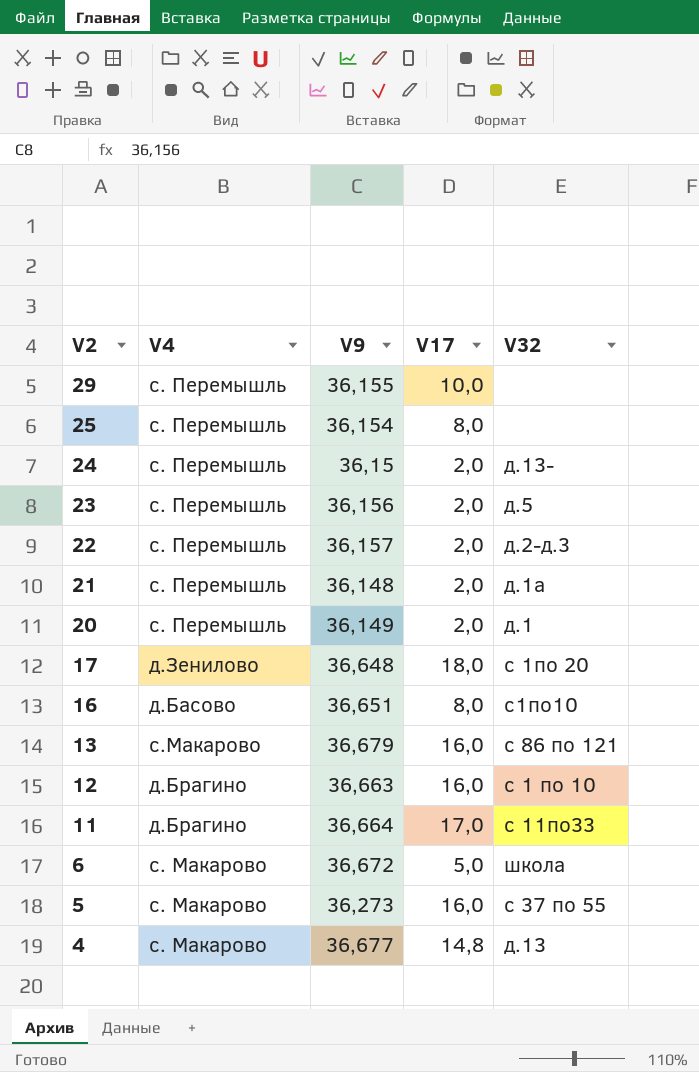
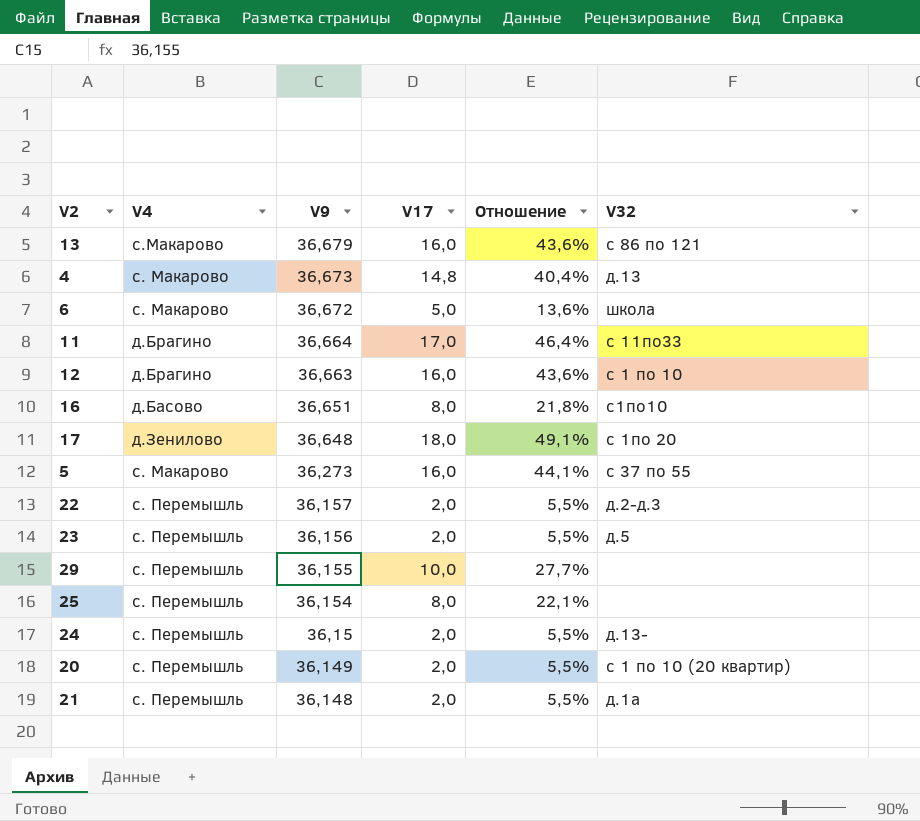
row order: V2 descending -> V9 descending
column Отношение | formula: none -> [V17] / [V9]
4 | V9: 36,677 -> 36,673
20 | V32: д.1 -> с 1 по 10 (20 квартир)

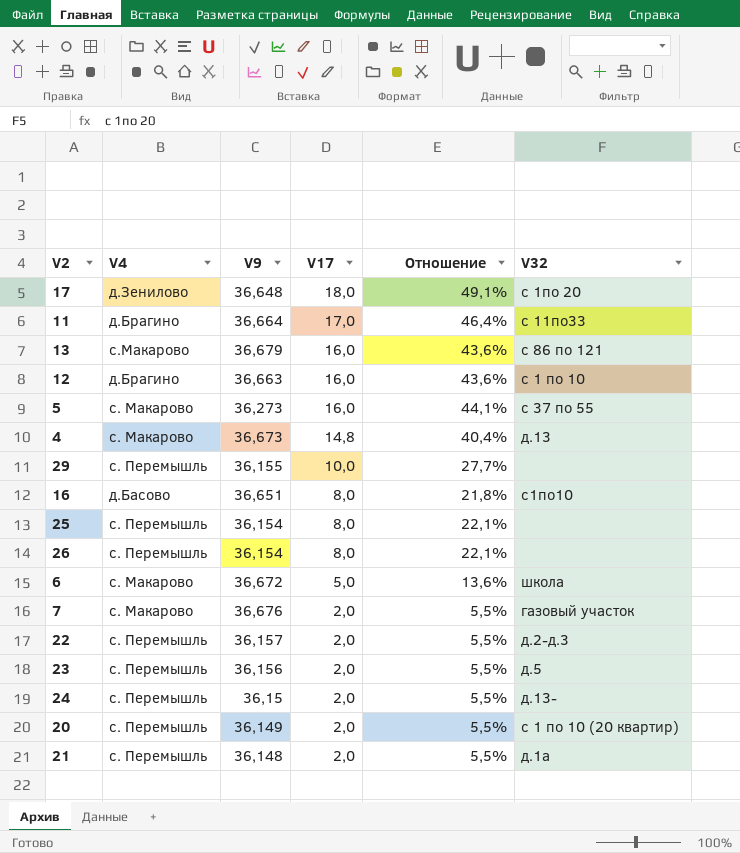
row order: V9 descending -> V17 descending
row 26: none -> с. Перемышль | 36,154 | 8,0 | 22,1% | none
row 7: none -> с. Макарово | 36,676 | 2,0 | 5,5% | газовый участок

